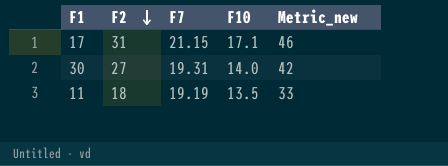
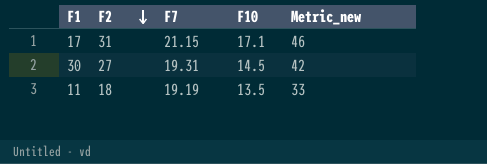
30 | F10: 14.0 -> 14.5

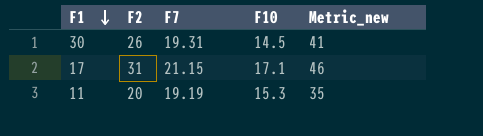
row order: F2 descending -> F1 descending
30 | F2: 27 -> 26
30 | Metric_new: 42 -> 41
11 | F2: 18 -> 20
11 | F10: 13.5 -> 15.3
11 | Metric_new: 33 -> 35

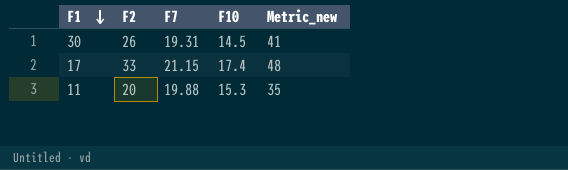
17 | F2: 31 -> 33
17 | F10: 17.1 -> 17.4
17 | Metric_new: 46 -> 48
11 | F7: 19.19 -> 19.88

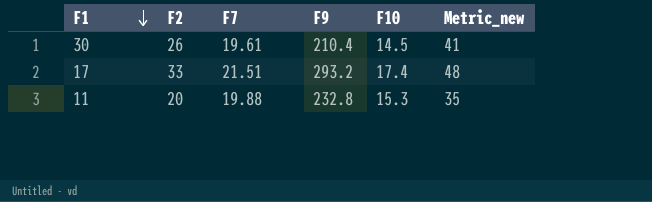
column F9 | position: none -> 4
30 | F7: 19.31 -> 19.61
17 | F7: 21.15 -> 21.51

